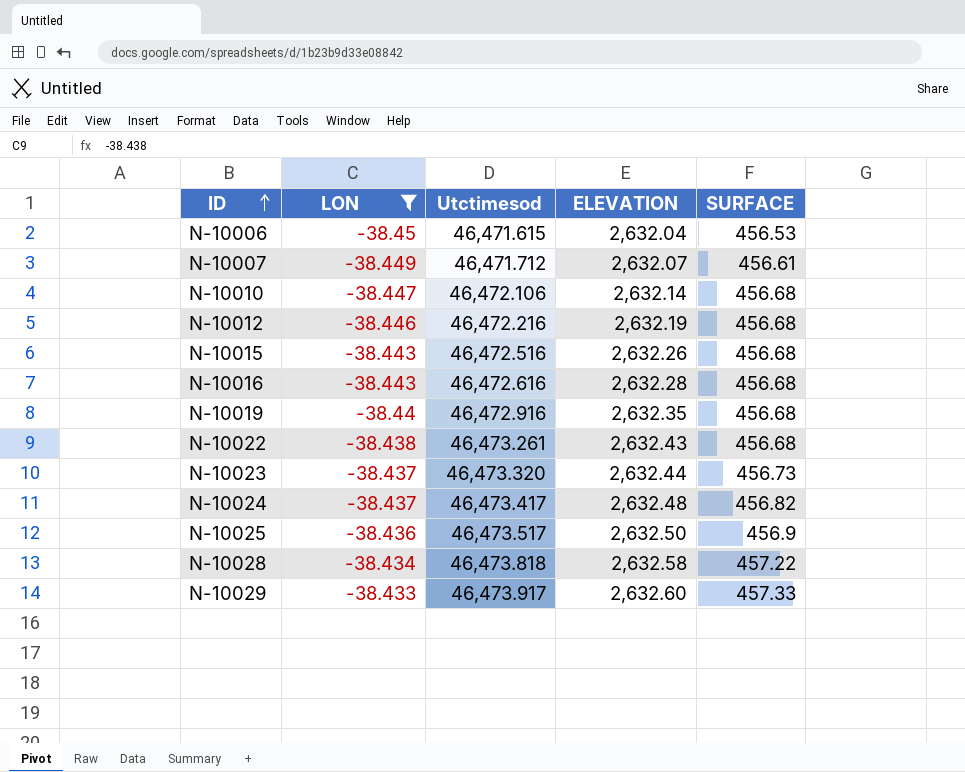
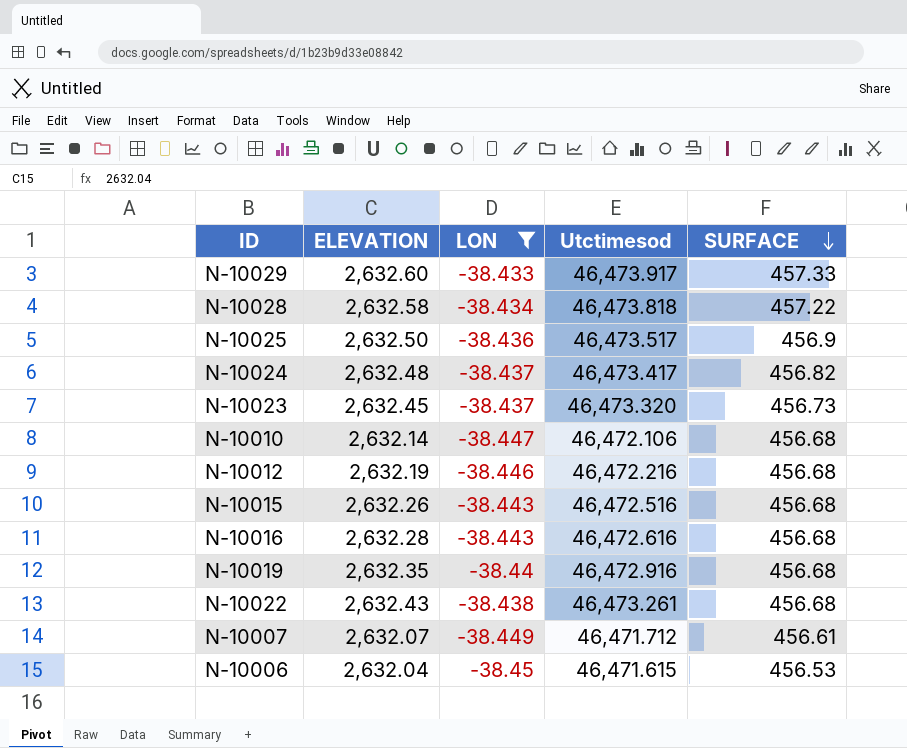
row order: ID ascending -> SURFACE descending
column ELEVATION | position: 4 -> 2
N-10023 | ELEVATION: 2,632.44 -> 2,632.45

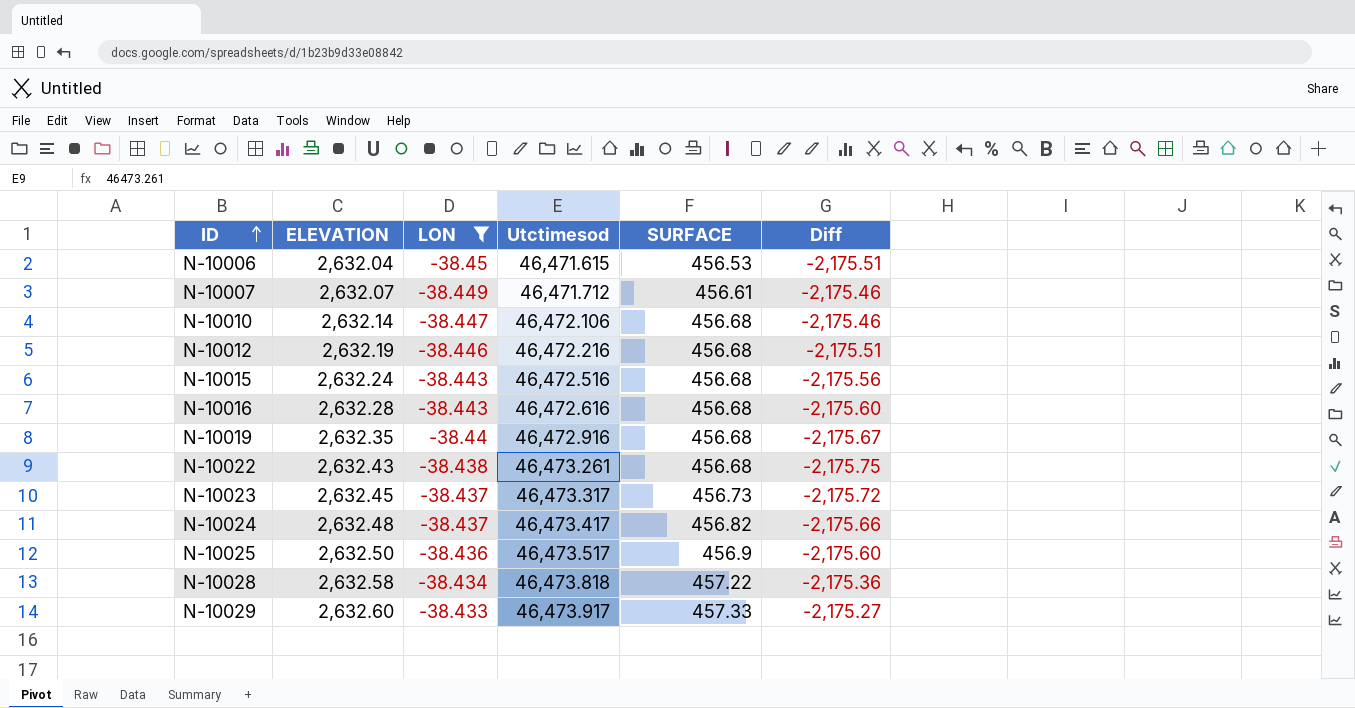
row order: SURFACE descending -> ID ascending
column Diff | formula: none -> [SURFACE] - [ELEVATION]
N-10015 | ELEVATION: 2,632.26 -> 2,632.24
N-10023 | Utctimesod: 46,473.320 -> 46,473.317

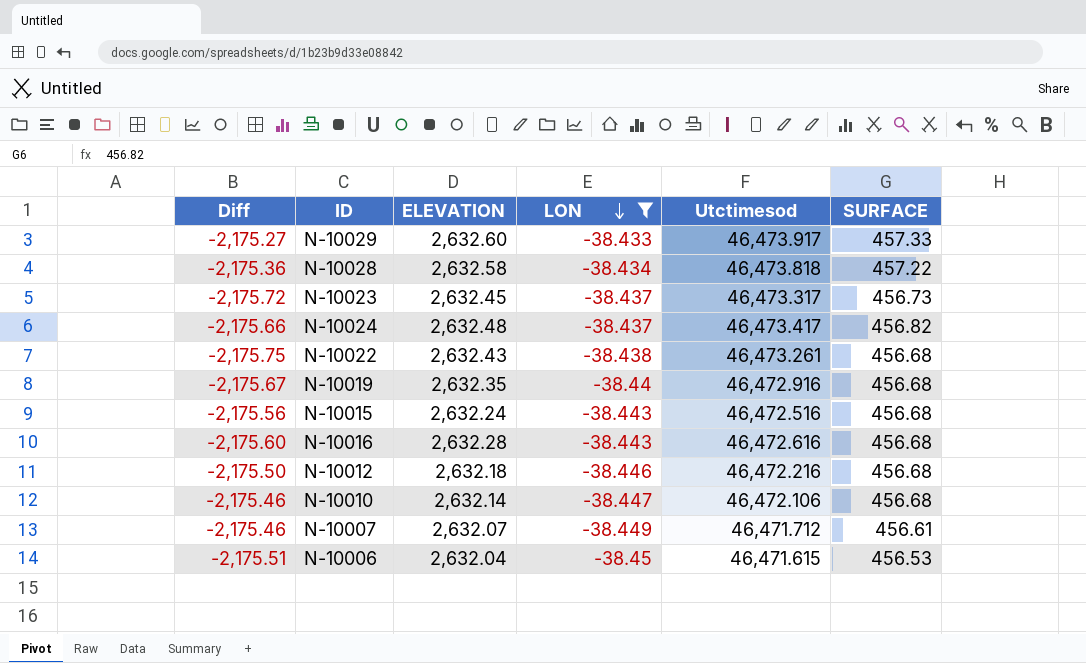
row order: ID ascending -> LON descending
column Diff | position: 6 -> 1
row N-10025: 2,632.50 | -38.436 | 46,473.517 | 456.9 | -2,175.60 -> none
N-10012 | Diff: -2,175.51 -> -2,175.50
N-10012 | ELEVATION: 2,632.19 -> 2,632.18

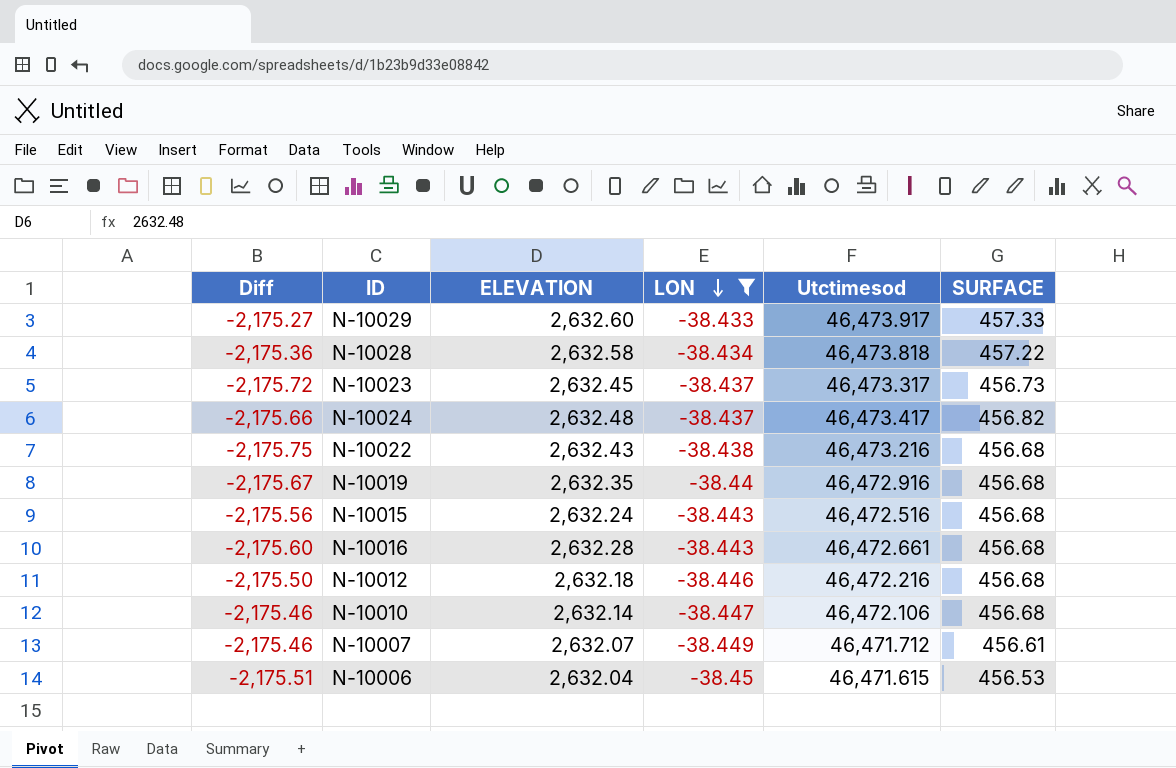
N-10022 | Utctimesod: 46,473.261 -> 46,473.216
N-10016 | Utctimesod: 46,472.616 -> 46,472.661

